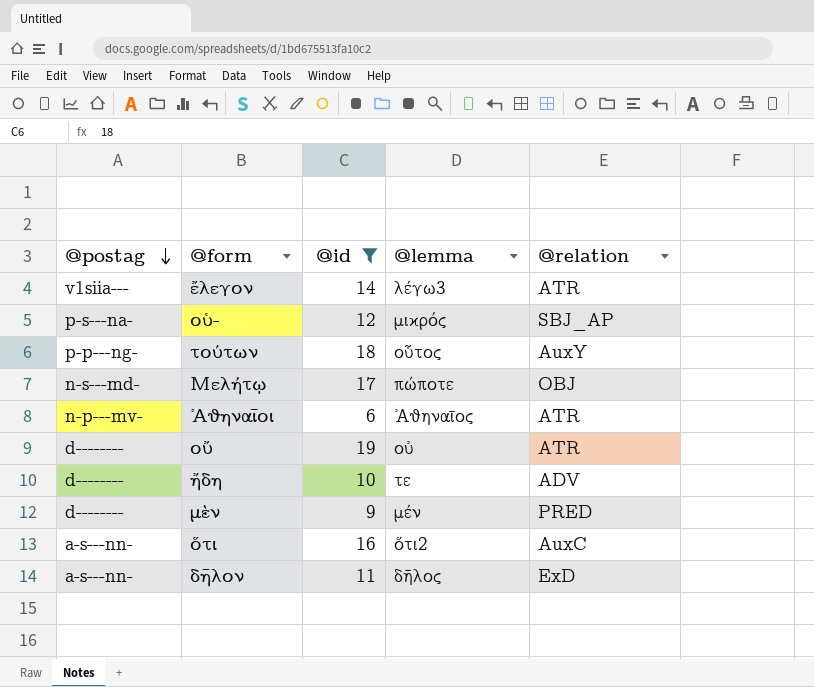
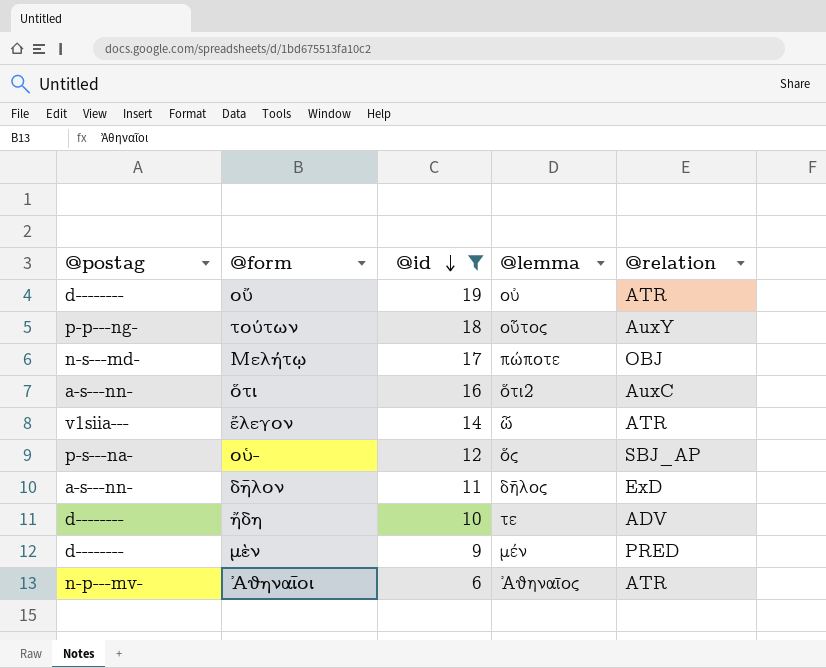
row order: @postag descending -> @id descending
ἔλεγον | @lemma: λέγω3 -> ὦ
οὑ- | @lemma: μικρός -> ὅς

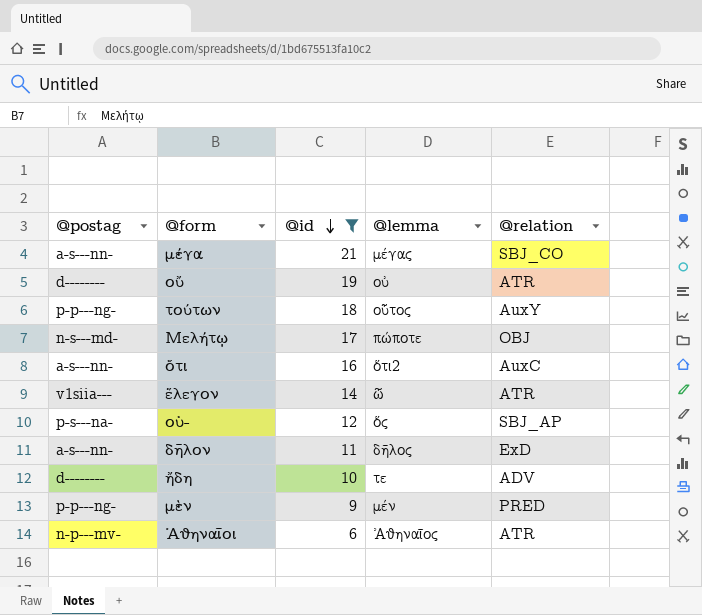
row μέγα: none -> a-s---nn- | 21 | μέγας | SBJ_CO
μὲν | @postag: d-------- -> p-p---ng-

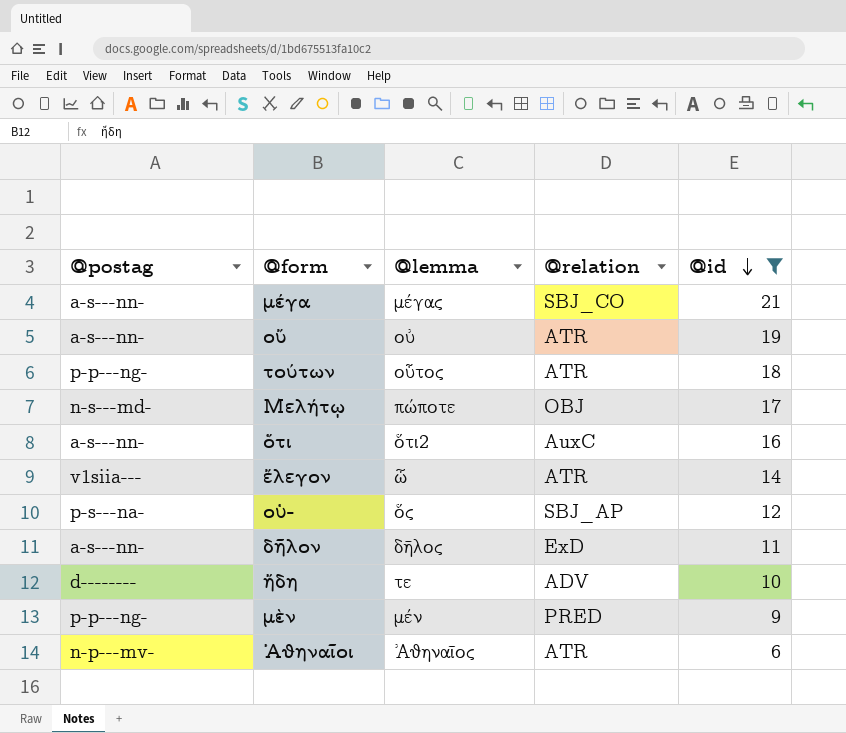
column @id | position: 3 -> 5
οὔ | @postag: d-------- -> a-s---nn-
τούτων | @relation: AuxY -> ATR

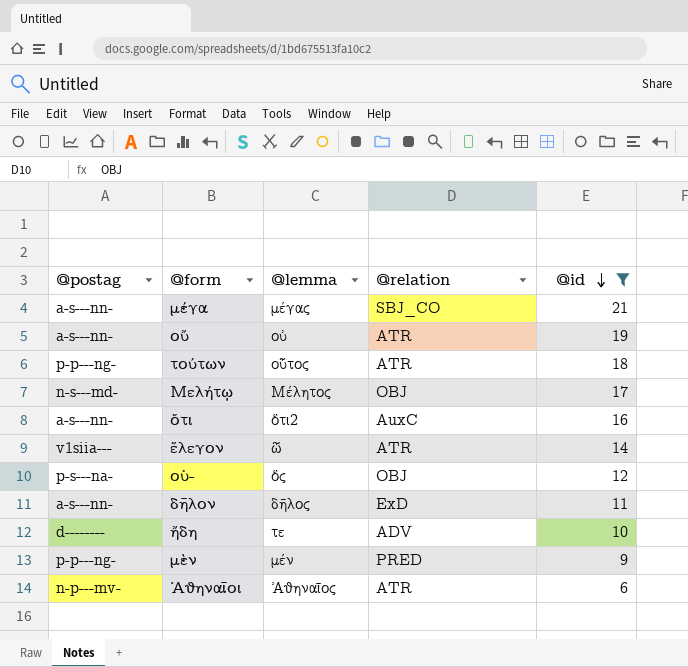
Μελήτῳ | @lemma: πώποτε -> Μέλητος
οὑ- | @relation: SBJ_AP -> OBJ

